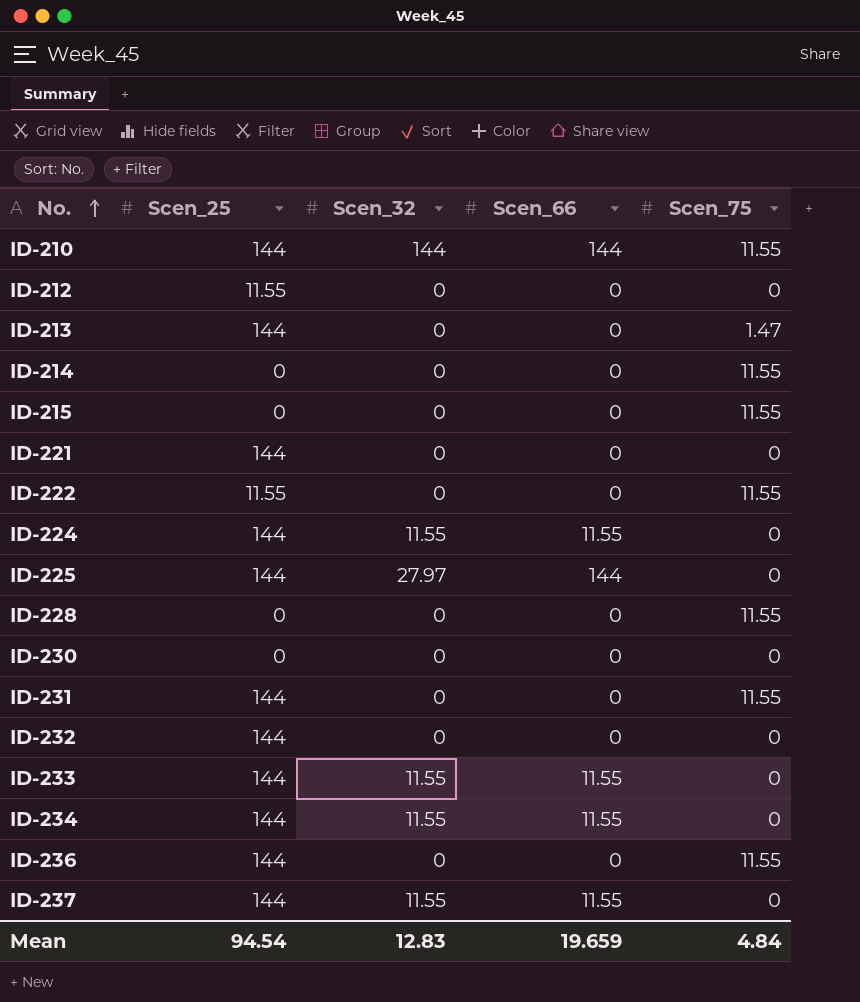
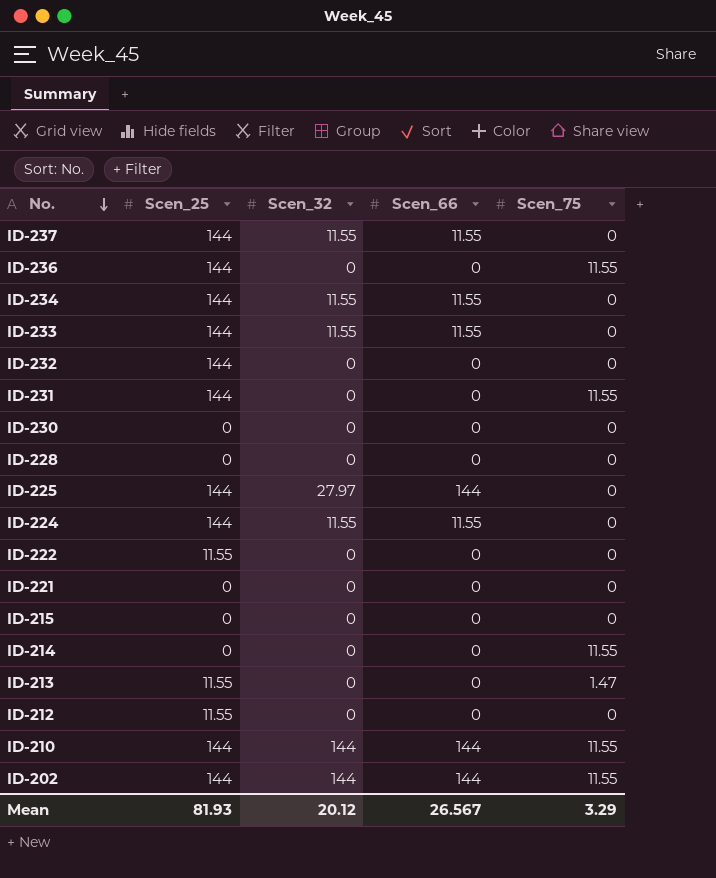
row order: No. ascending -> No. descending
ID-228 | Scen_75: 11.55 -> 0
ID-222 | Scen_75: 11.55 -> 0
ID-221 | Scen_25: 144 -> 0
ID-215 | Scen_75: 11.55 -> 0
ID-213 | Scen_25: 144 -> 11.55
row ID-202: none -> 144 | 144 | 144 | 11.55
Mean | Scen_25: 94.54 -> 81.93
Mean | Scen_32: 12.83 -> 20.12
Mean | Scen_66: 19.659 -> 26.567
Mean | Scen_75: 4.84 -> 3.29

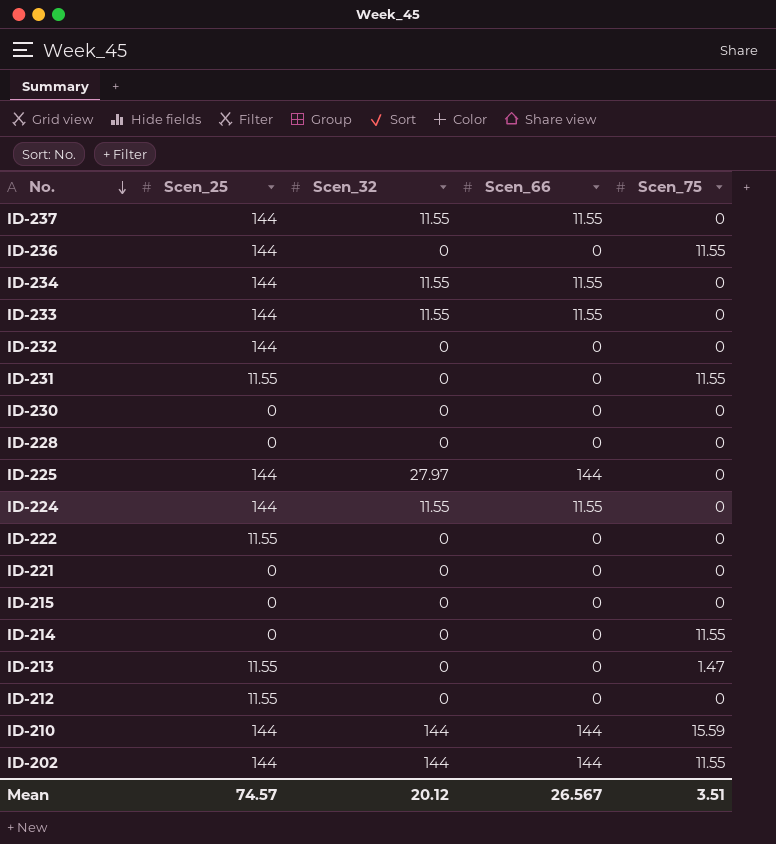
ID-231 | Scen_25: 144 -> 11.55
ID-210 | Scen_75: 11.55 -> 15.59
Mean | Scen_25: 81.93 -> 74.57
Mean | Scen_75: 3.29 -> 3.51

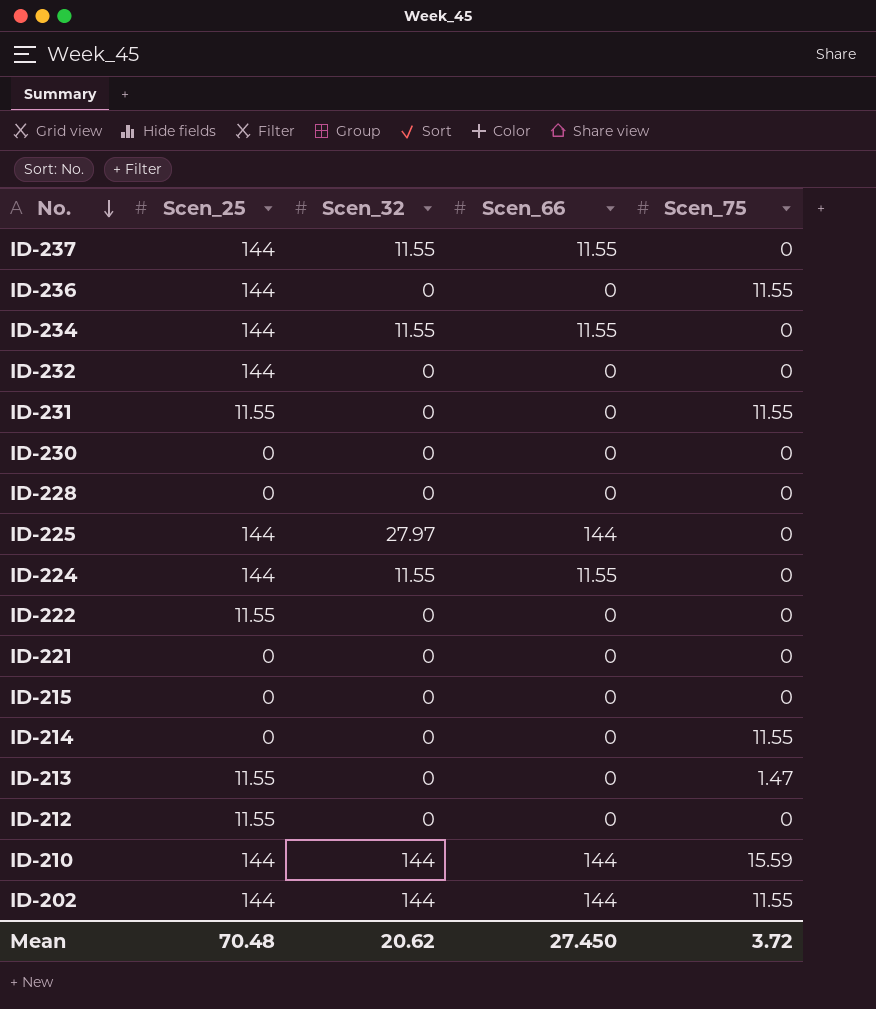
row ID-233: 144 | 11.55 | 11.55 | 0 -> none
Mean | Scen_25: 74.57 -> 70.48
Mean | Scen_32: 20.12 -> 20.62
Mean | Scen_66: 26.567 -> 27.450
Mean | Scen_75: 3.51 -> 3.72

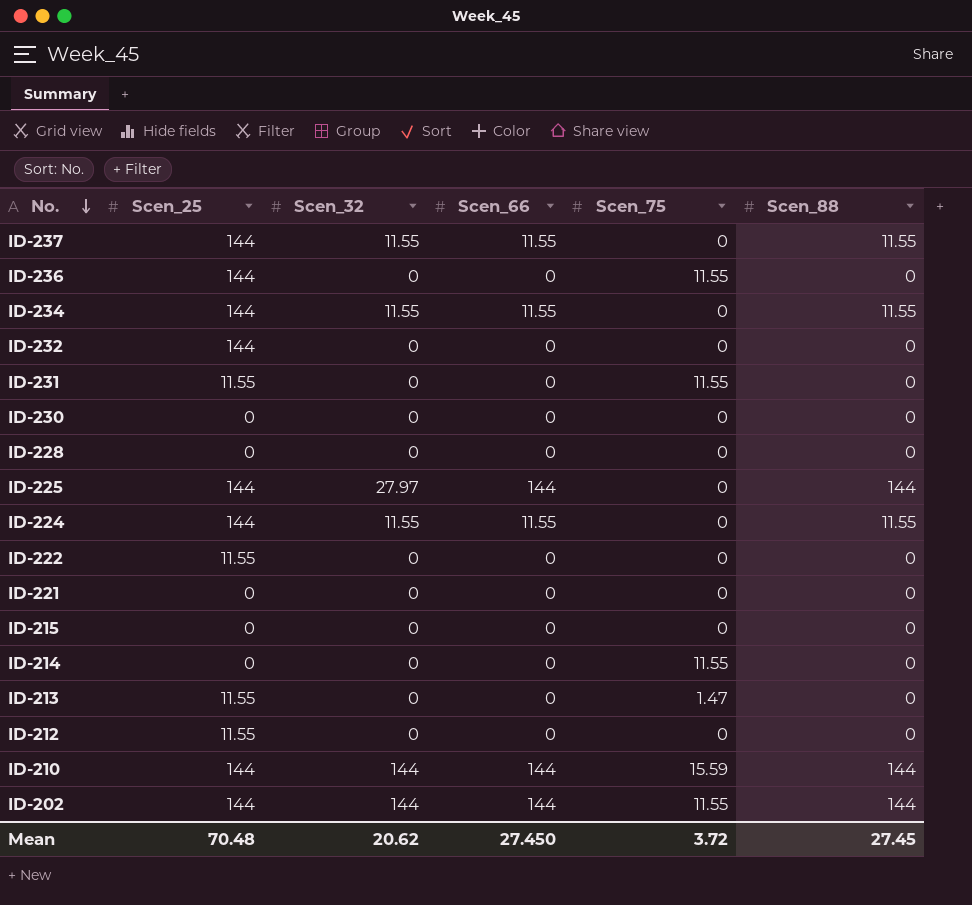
column Scen_88 | position: none -> 6

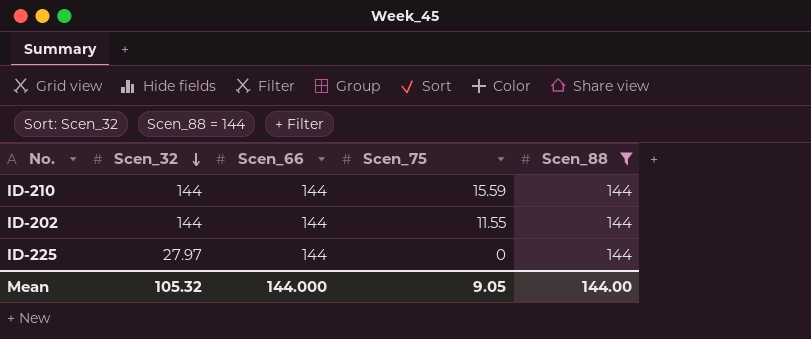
filter: none -> Scen_88 = 144
row order: No. descending -> Scen_32 descending
column Scen_25 | position: 2 -> none
Mean | Scen_32: 20.62 -> 105.32
Mean | Scen_66: 27.450 -> 144.000
Mean | Scen_75: 3.72 -> 9.05
Mean | Scen_88: 27.45 -> 144.00

